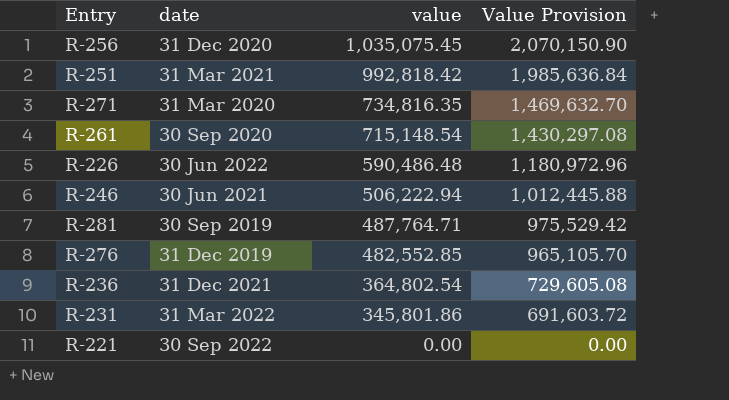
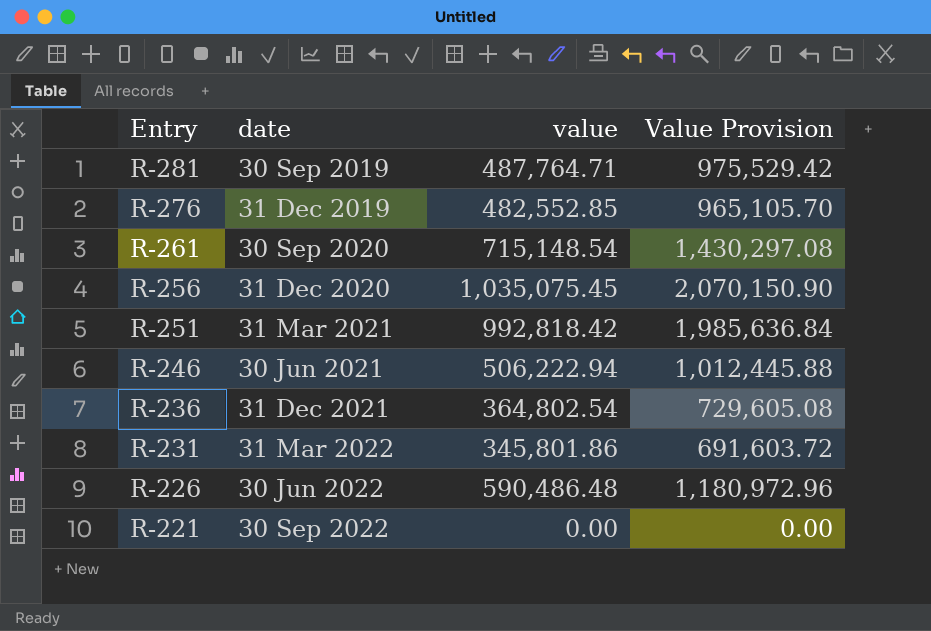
row order: value descending -> Entry descending
row R-271: 31 Mar 2020 | 734,816.35 | 1,469,632.70 -> none

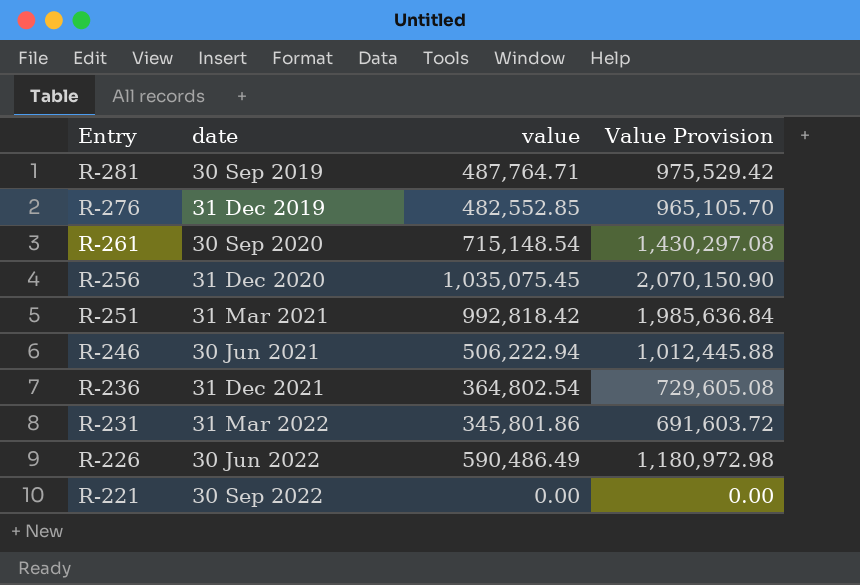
R-226 | value: 590,486.48 -> 590,486.49
R-226 | Value Provision: 1,180,972.96 -> 1,180,972.98

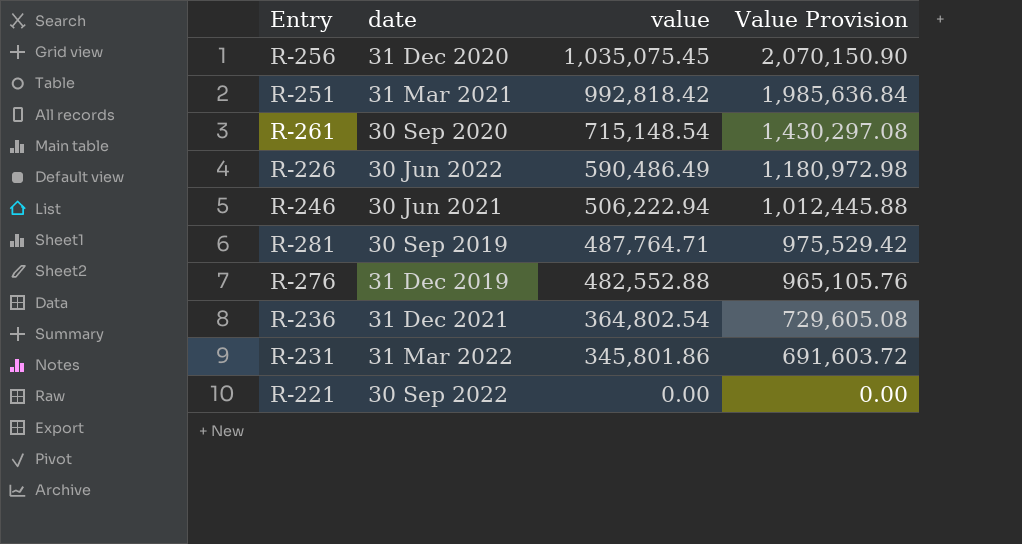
row order: Entry descending -> value descending
R-276 | value: 482,552.85 -> 482,552.88
R-276 | Value Provision: 965,105.70 -> 965,105.76

